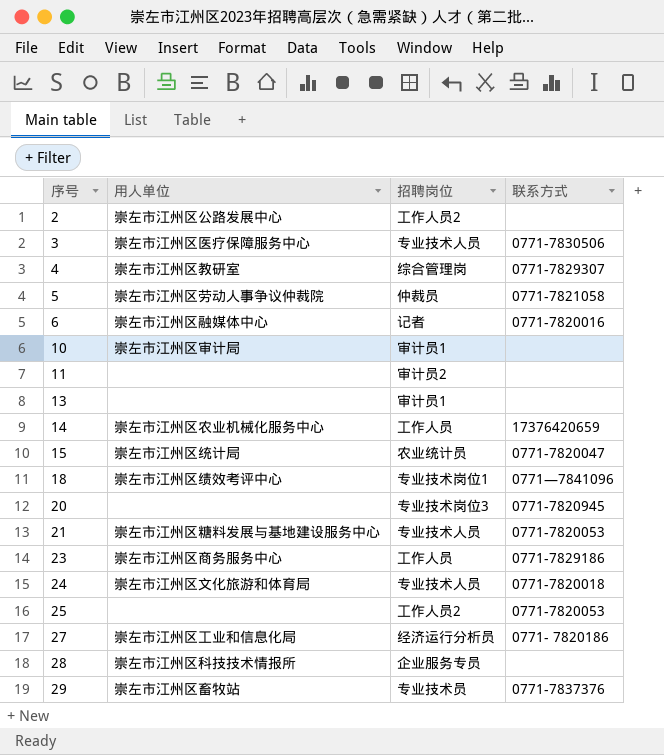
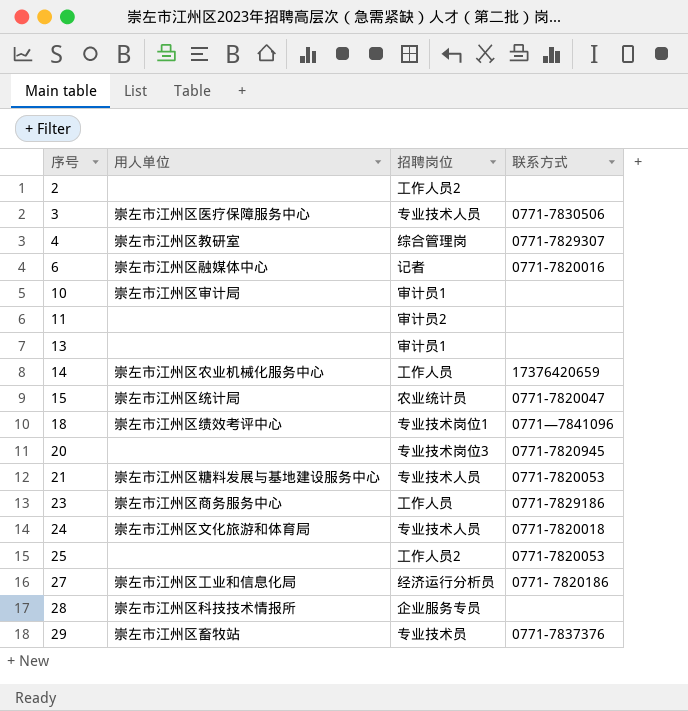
row 5: 崇左市江州区劳动人事争议仲裁院 | 仲裁员 | 0771-7821058 -> none
2 | 用人单位: 崇左市江州区公路发展中心 -> none

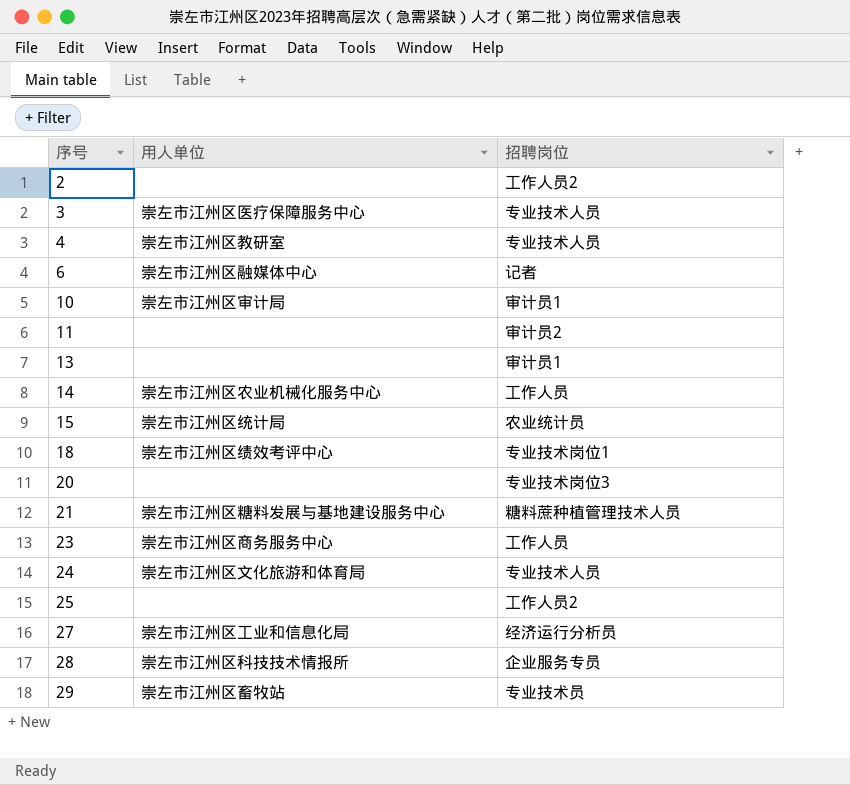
column 联系方式 | position: 4 -> none
4 | 招聘岗位: 综合管理岗 -> 专业技术人员
21 | 招聘岗位: 专业技术人员 -> 糖料蔗种植管理技术人员

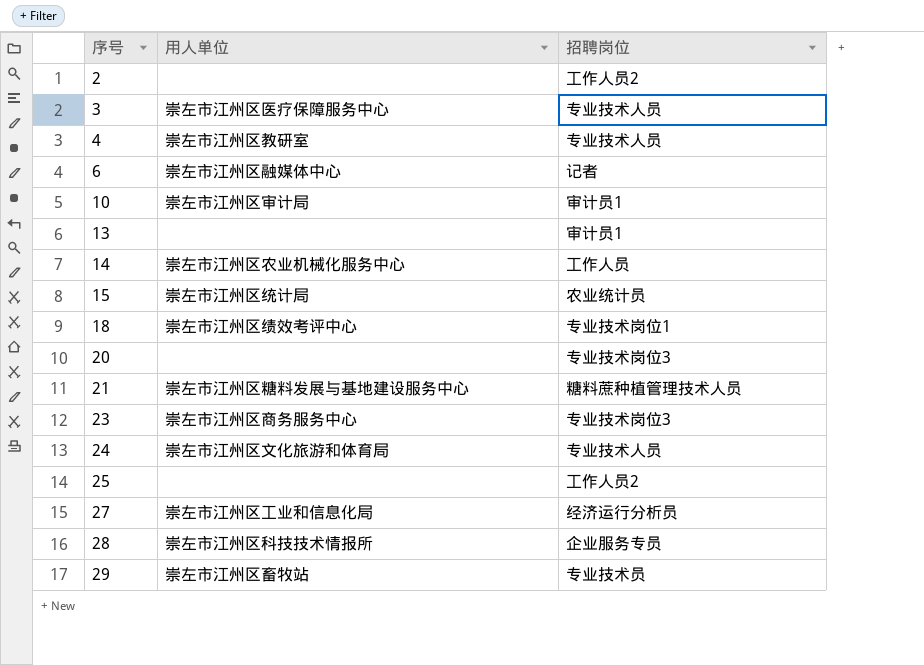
row 11: none | 审计员2 -> none
23 | 招聘岗位: 工作人员 -> 专业技术岗位3

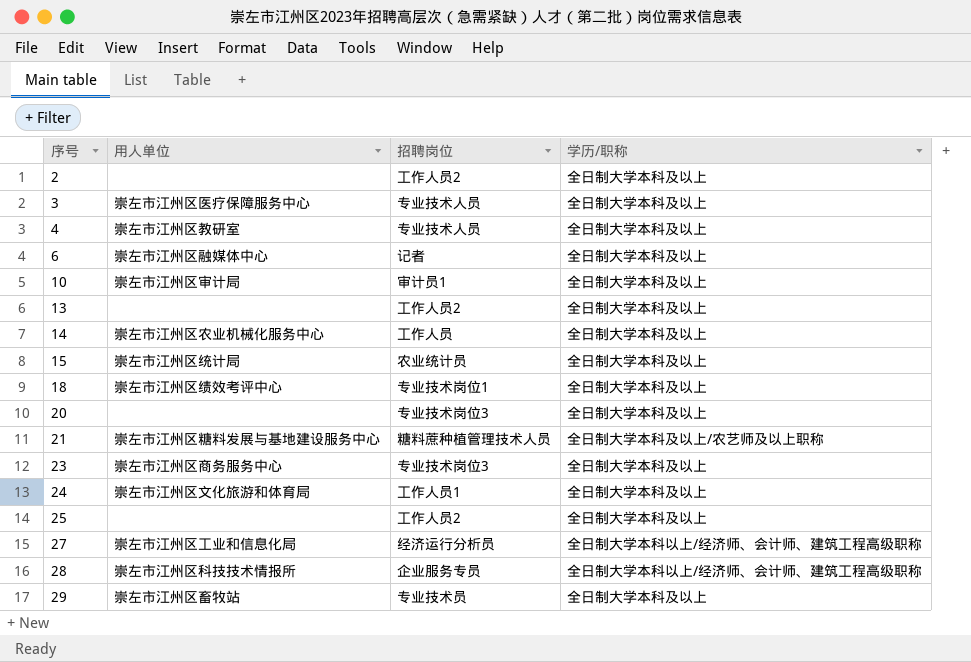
column 学历/职称 | position: none -> 4
13 | 招聘岗位: 审计员1 -> 工作人员2
24 | 招聘岗位: 专业技术人员 -> 工作人员1

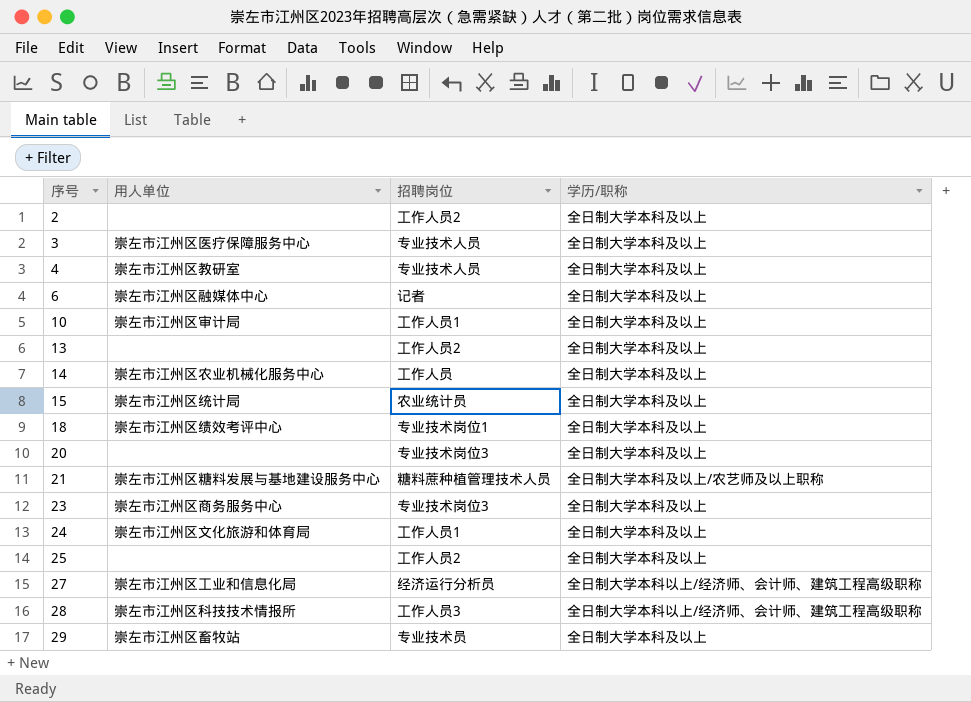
10 | 招聘岗位: 审计员1 -> 工作人员1
28 | 招聘岗位: 企业服务专员 -> 工作人员3

